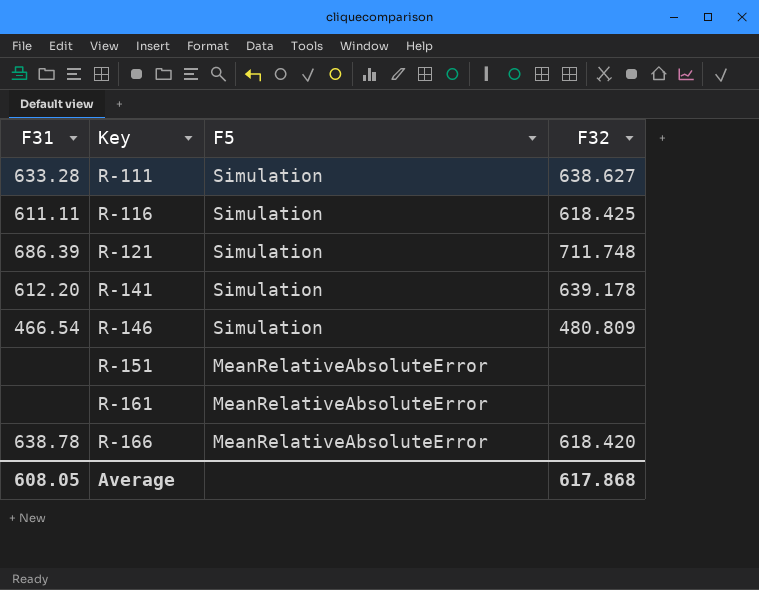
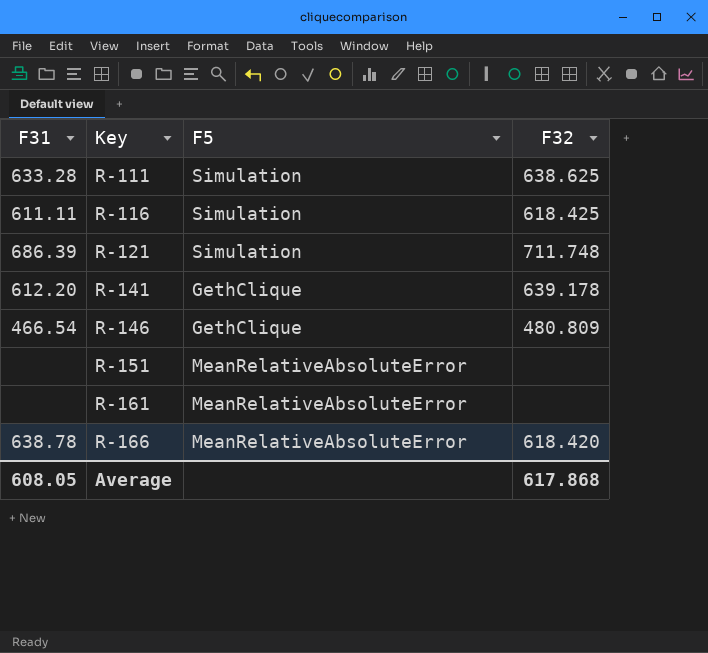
R-111 | F32: 638.627 -> 638.625
R-141 | F5: Simulation -> GethClique
R-146 | F5: Simulation -> GethClique

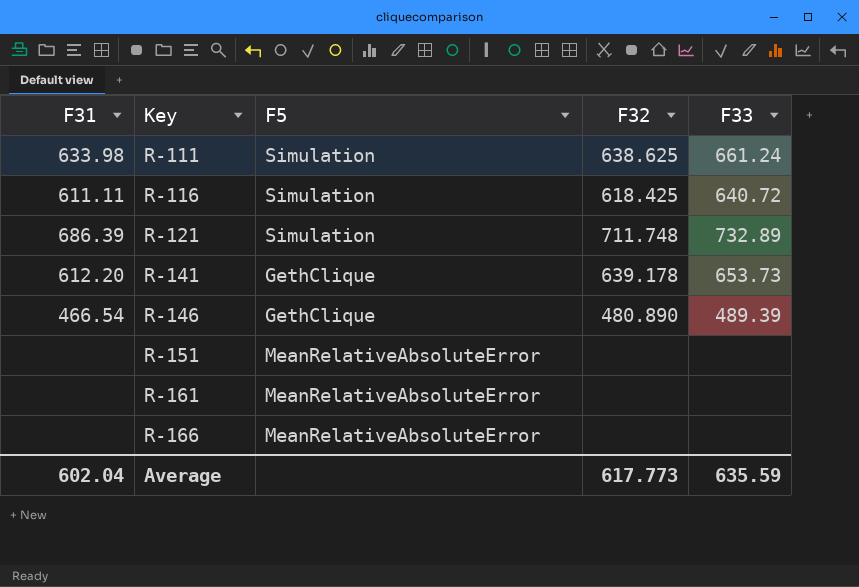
column F33 | position: none -> 5
R-111 | F31: 633.28 -> 633.98
R-146 | F32: 480.809 -> 480.890
R-166 | F31: 638.78 -> none
R-166 | F32: 618.420 -> none
Average | F31: 608.05 -> 602.04
Average | F32: 617.868 -> 617.773

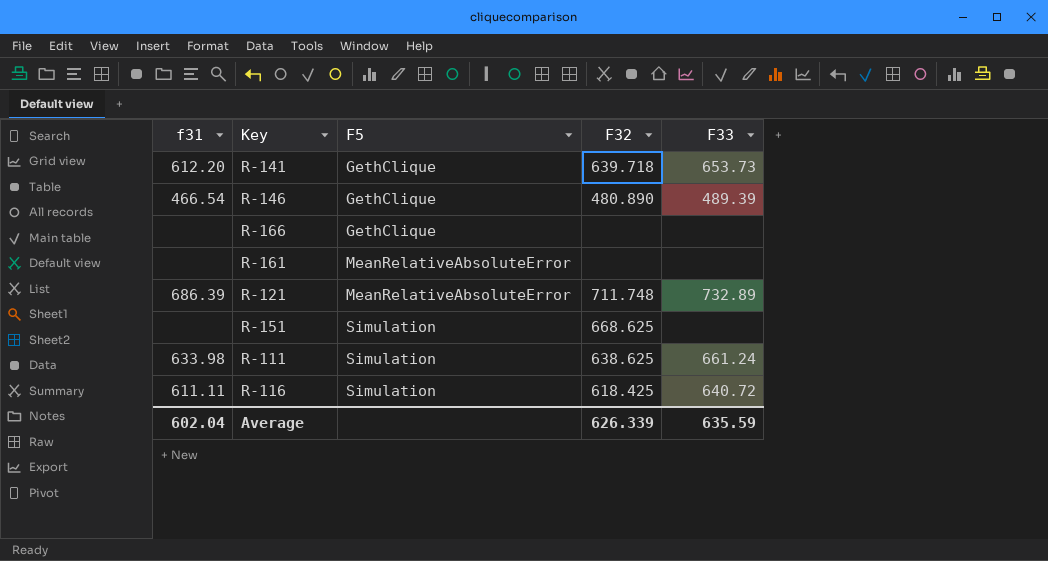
row order: Key ascending -> F5 ascending
column name: F31 -> f31
R-141 | F32: 639.178 -> 639.718
R-166 | F5: MeanRelativeAbsoluteError -> GethClique
R-121 | F5: Simulation -> MeanRelativeAbsoluteError
R-151 | F5: MeanRelativeAbsoluteError -> Simulation
R-151 | F32: none -> 668.625
Average | F32: 617.773 -> 626.339

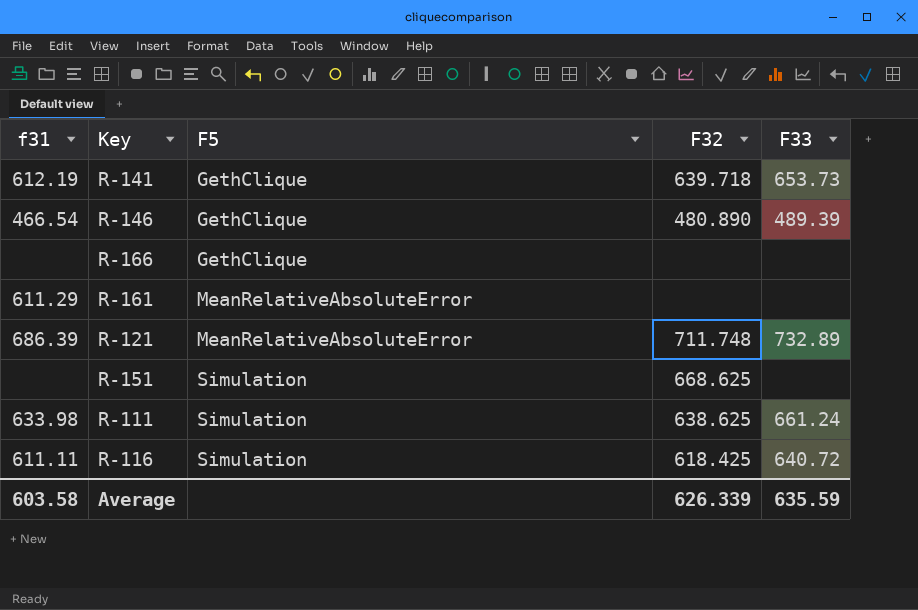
R-141 | f31: 612.20 -> 612.19
R-161 | f31: none -> 611.29
Average | f31: 602.04 -> 603.58

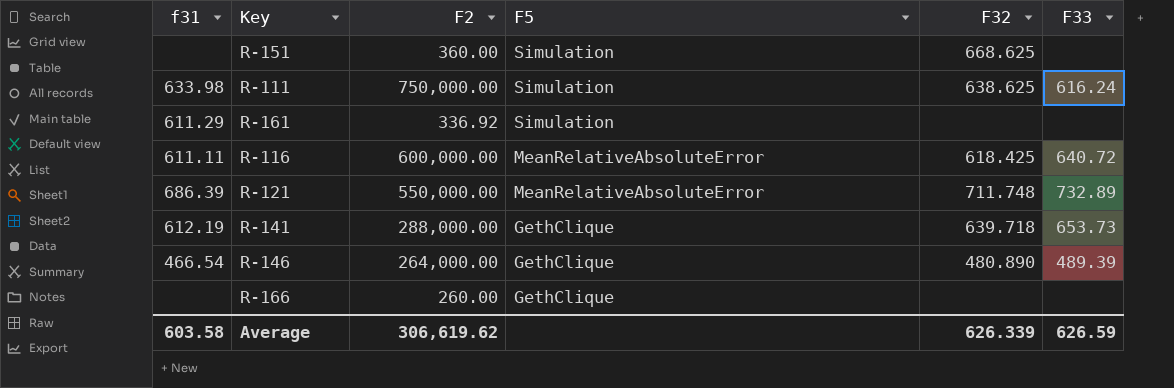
row order: F5 ascending -> F5 descending
column F2 | position: none -> 3
R-111 | F33: 661.24 -> 616.24
R-161 | F5: MeanRelativeAbsoluteError -> Simulation
R-116 | F5: Simulation -> MeanRelativeAbsoluteError
Average | F33: 635.59 -> 626.59

